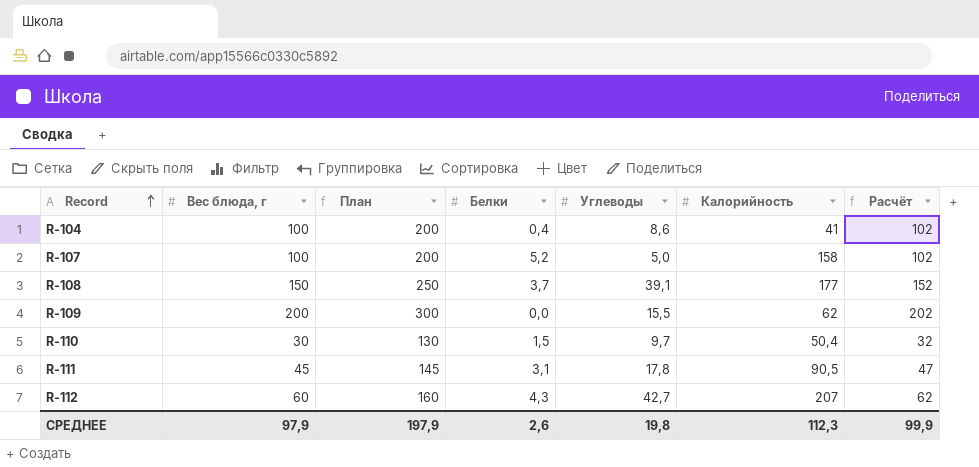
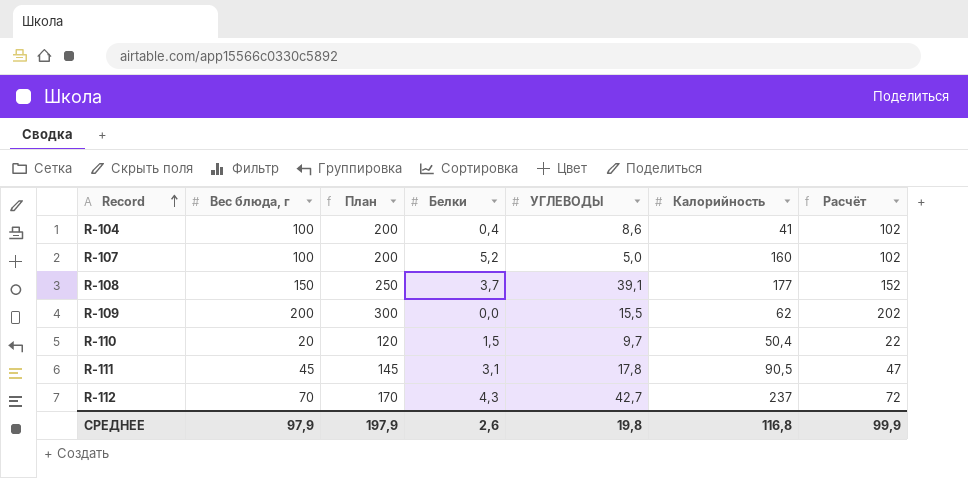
column name: Углеводы -> УГЛЕВОДЫ
R-107 | Калорийность: 158 -> 160
R-110 | Вес блюда, г: 30 -> 20
R-110 | План: 130 -> 120
R-110 | Расчёт: 32 -> 22
R-112 | Вес блюда, г: 60 -> 70
R-112 | План: 160 -> 170
R-112 | Калорийность: 207 -> 237
R-112 | Расчёт: 62 -> 72
СРЕДНЕЕ | Калорийность: 112,3 -> 116,8

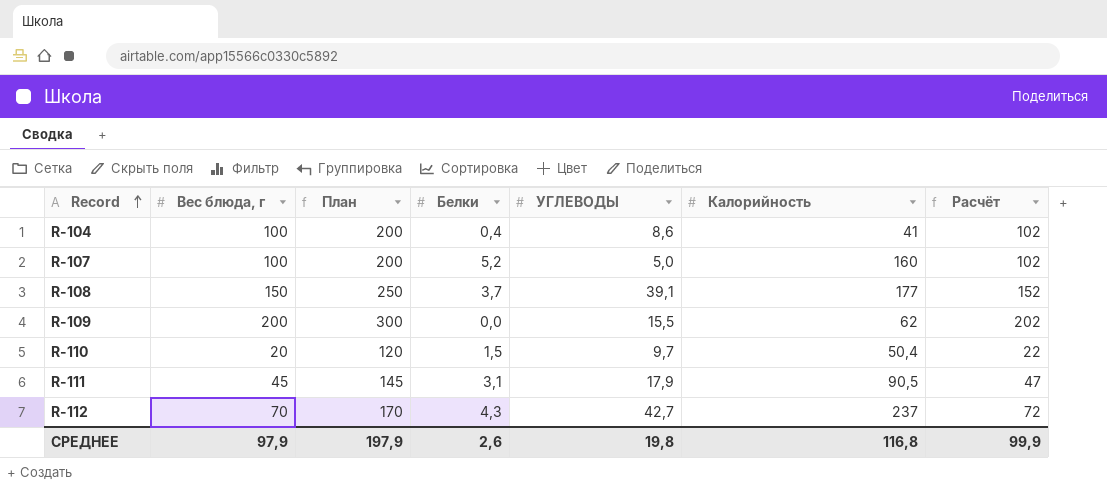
R-111 | УГЛЕВОДЫ: 17,8 -> 17,9

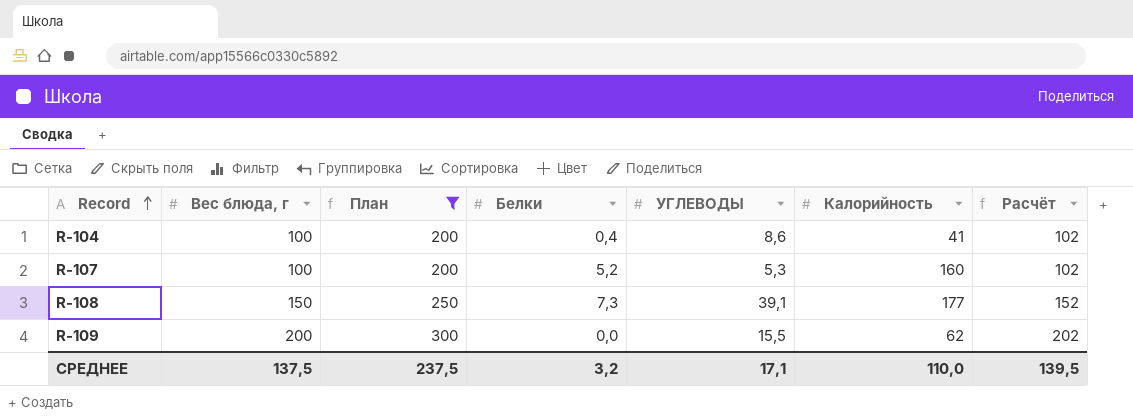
filter: none -> План >= 200
R-107 | УГЛЕВОДЫ: 5,0 -> 5,3
R-108 | Белки: 3,7 -> 7,3
СРЕДНЕЕ | Вес блюда, г: 97,9 -> 137,5
СРЕДНЕЕ | План: 197,9 -> 237,5
СРЕДНЕЕ | Белки: 2,6 -> 3,2
СРЕДНЕЕ | УГЛЕВОДЫ: 19,8 -> 17,1
СРЕДНЕЕ | Калорийность: 116,8 -> 110,0
СРЕДНЕЕ | Расчёт: 99,9 -> 139,5

